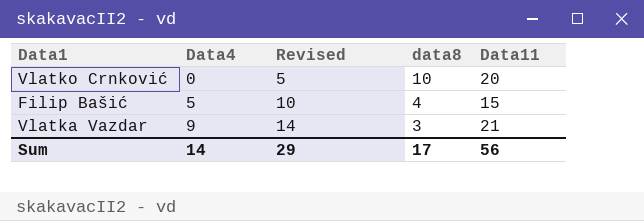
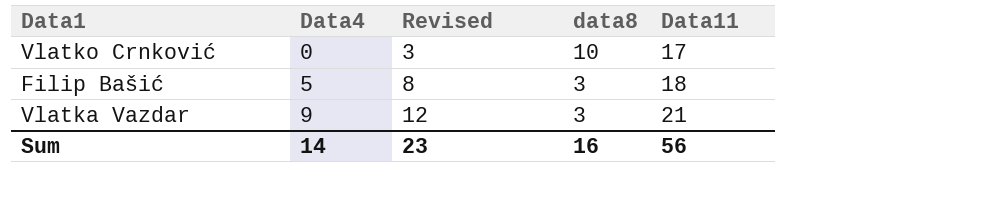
column Revised | formula: [Data4] + 5 -> [Data4] + 3
Vlatko Crnković | Data11: 20 -> 17
Filip Bašić | data8: 4 -> 3
Filip Bašić | Data11: 15 -> 18
Sum | Revised: 29 -> 23
Sum | data8: 17 -> 16

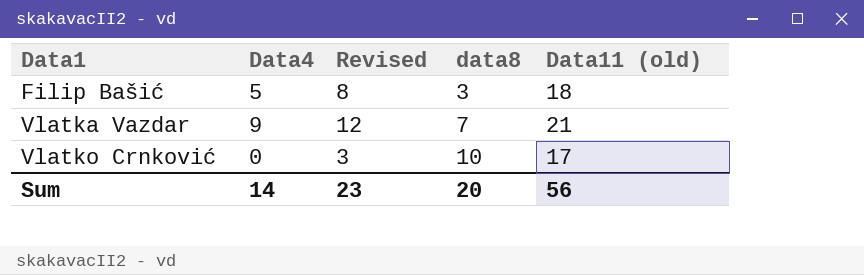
row order: Data4 ascending -> Data1 ascending
column name: Data11 -> Data11 (old)
Vlatka Vazdar | data8: 3 -> 7
Sum | data8: 16 -> 20

